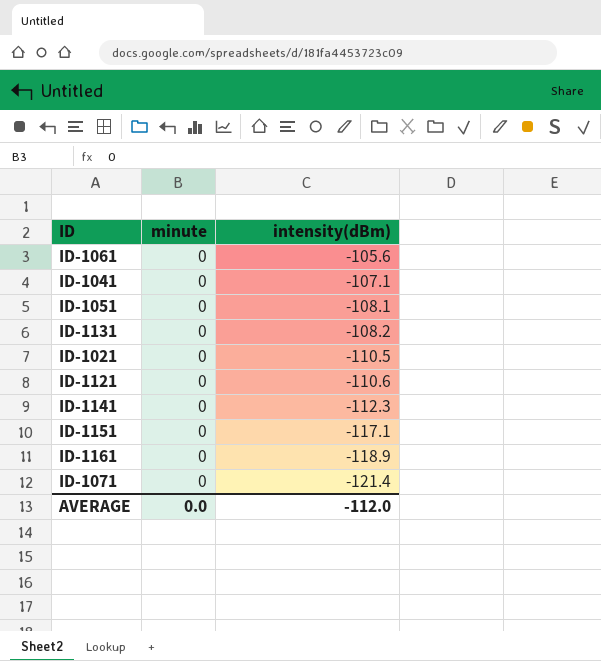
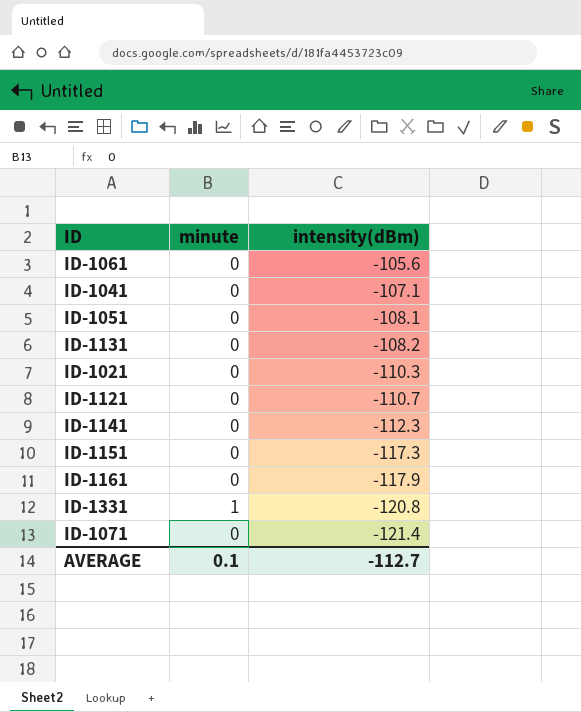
ID-1021 | intensity(dBm): -110.5 -> -110.3
ID-1121 | intensity(dBm): -110.6 -> -110.7
ID-1151 | intensity(dBm): -117.1 -> -117.3
ID-1161 | intensity(dBm): -118.9 -> -117.9
row ID-1331: none -> 1 | -120.8
AVERAGE | minute: 0.0 -> 0.1
AVERAGE | intensity(dBm): -112.0 -> -112.7

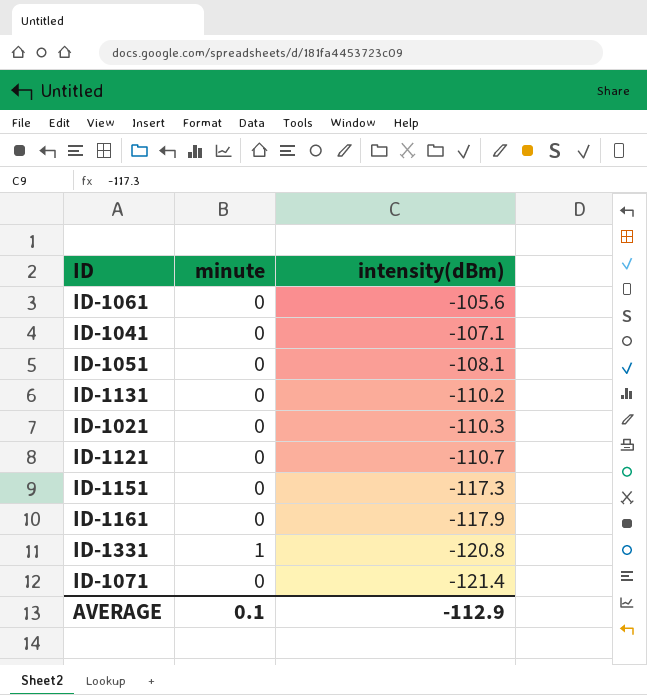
row ID-1141: 0 | -112.3 -> none
ID-1131 | intensity(dBm): -108.2 -> -110.2
AVERAGE | intensity(dBm): -112.7 -> -112.9

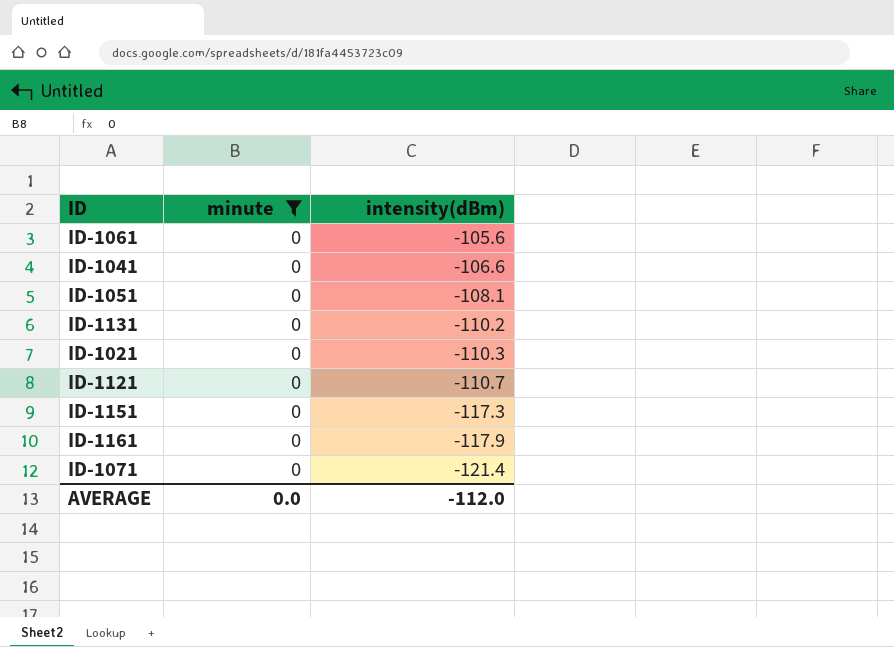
filter: none -> minute = 0
ID-1041 | intensity(dBm): -107.1 -> -106.6
AVERAGE | minute: 0.1 -> 0.0
AVERAGE | intensity(dBm): -112.9 -> -112.0

